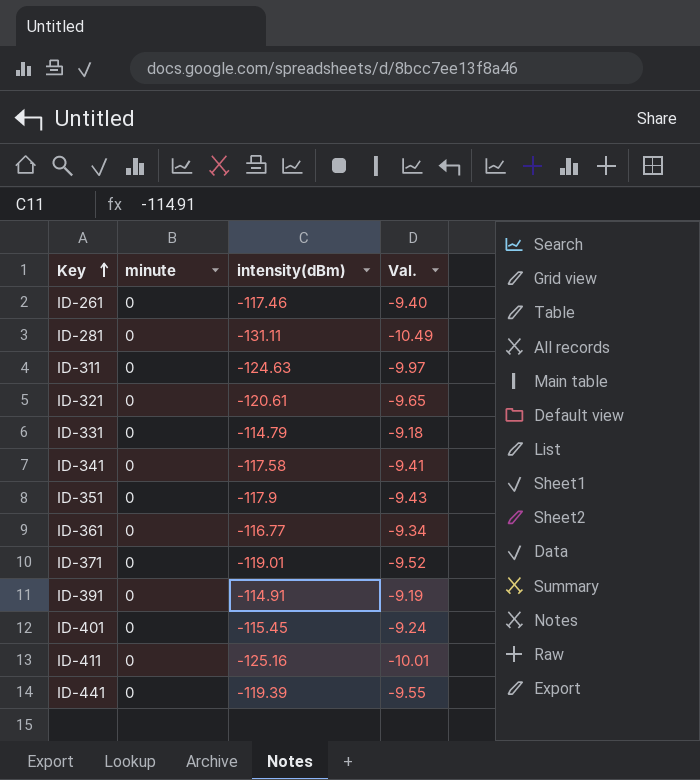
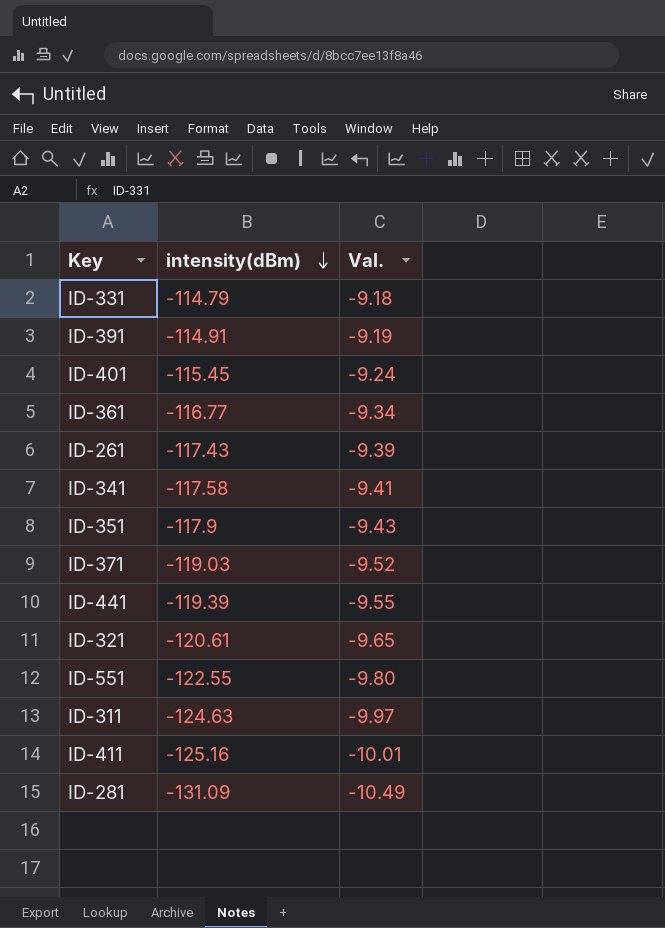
row order: Key ascending -> intensity(dBm) descending
column minute | position: 2 -> none
ID-261 | intensity(dBm): -117.46 -> -117.43
ID-261 | Val.: -9.40 -> -9.39
ID-371 | intensity(dBm): -119.01 -> -119.03
row ID-551: none -> -122.55 | -9.80
ID-281 | intensity(dBm): -131.11 -> -131.09

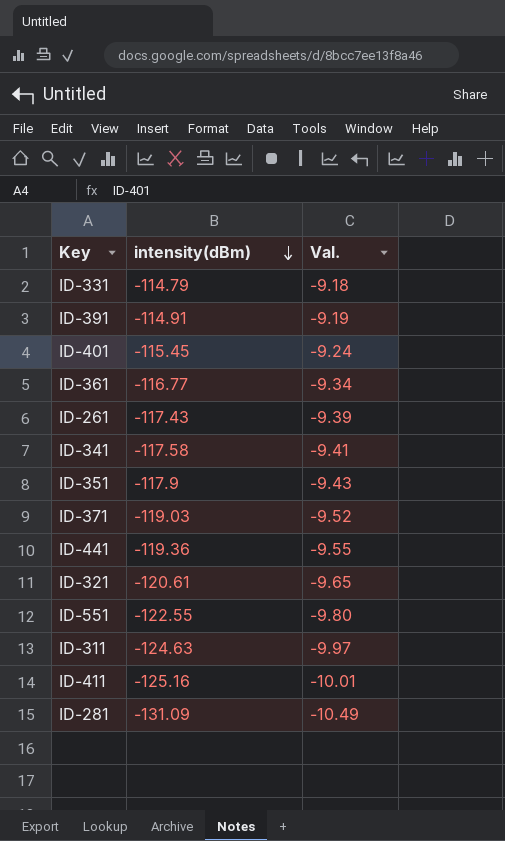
ID-441 | intensity(dBm): -119.39 -> -119.36

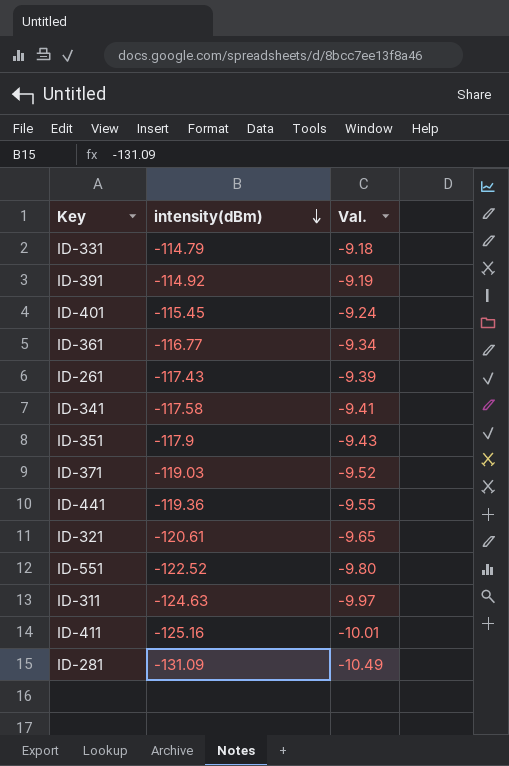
ID-391 | intensity(dBm): -114.91 -> -114.92
ID-551 | intensity(dBm): -122.55 -> -122.52

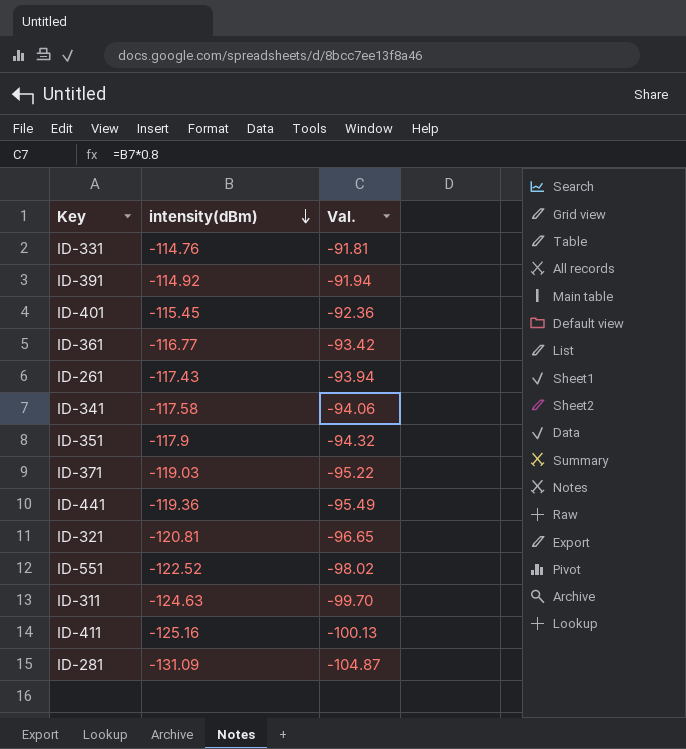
column Val. | formula: [intensity(dBm)] * 0.08 -> [intensity(dBm)] * 0.8
ID-331 | intensity(dBm): -114.79 -> -114.76
ID-321 | intensity(dBm): -120.61 -> -120.81

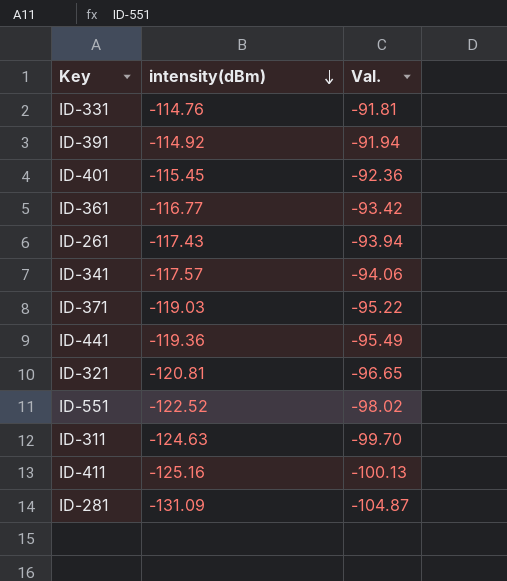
row ID-351: -117.9 | -94.32 -> none
ID-341 | intensity(dBm): -117.58 -> -117.57

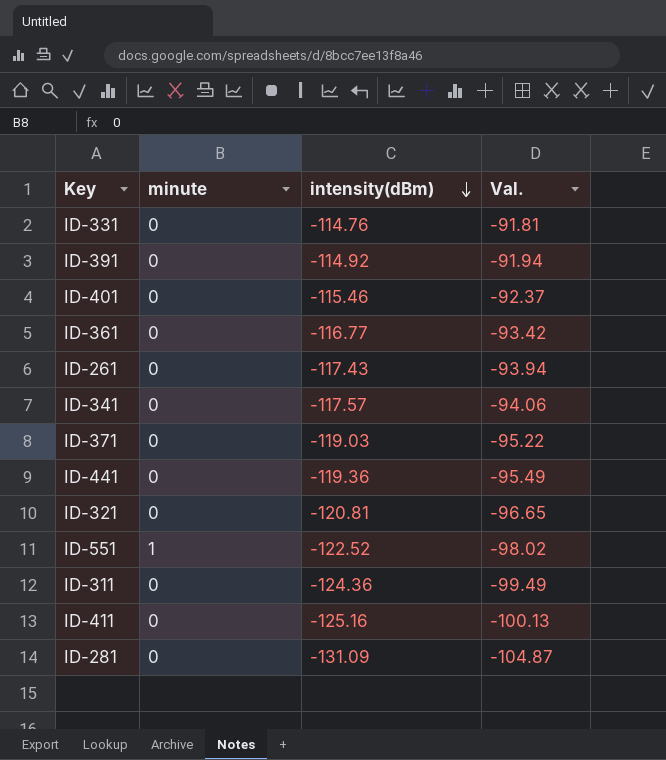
column minute | position: none -> 2
ID-401 | intensity(dBm): -115.45 -> -115.46
ID-401 | Val.: -92.36 -> -92.37
ID-311 | intensity(dBm): -124.63 -> -124.36
ID-311 | Val.: -99.70 -> -99.49

